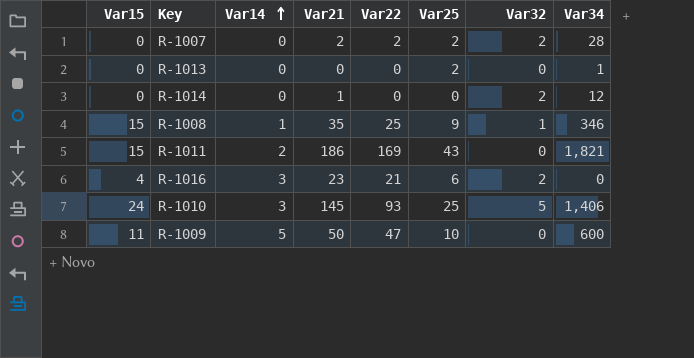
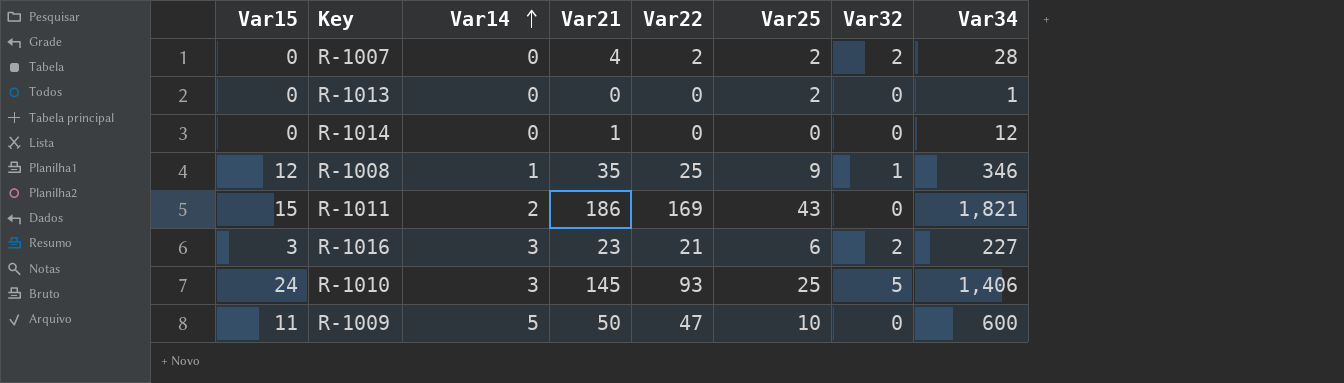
R-1007 | Var21: 2 -> 4
R-1014 | Var32: 2 -> 0
R-1008 | Var15: 15 -> 12
R-1016 | Var15: 4 -> 3
R-1016 | Var34: 0 -> 227

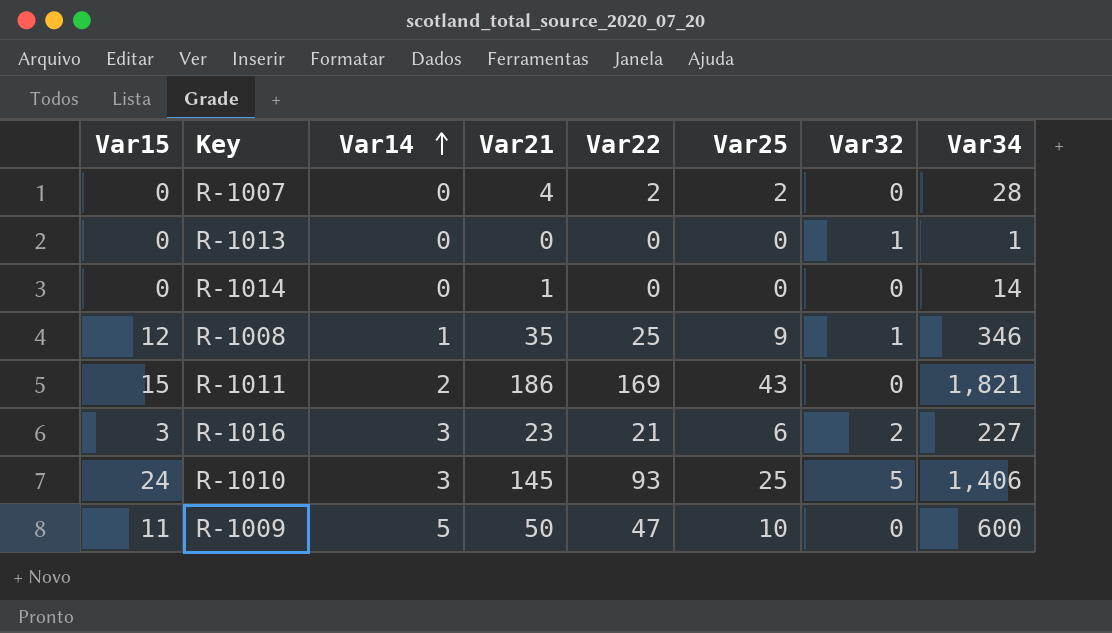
R-1007 | Var32: 2 -> 0
R-1013 | Var25: 2 -> 0
R-1013 | Var32: 0 -> 1
R-1014 | Var34: 12 -> 14

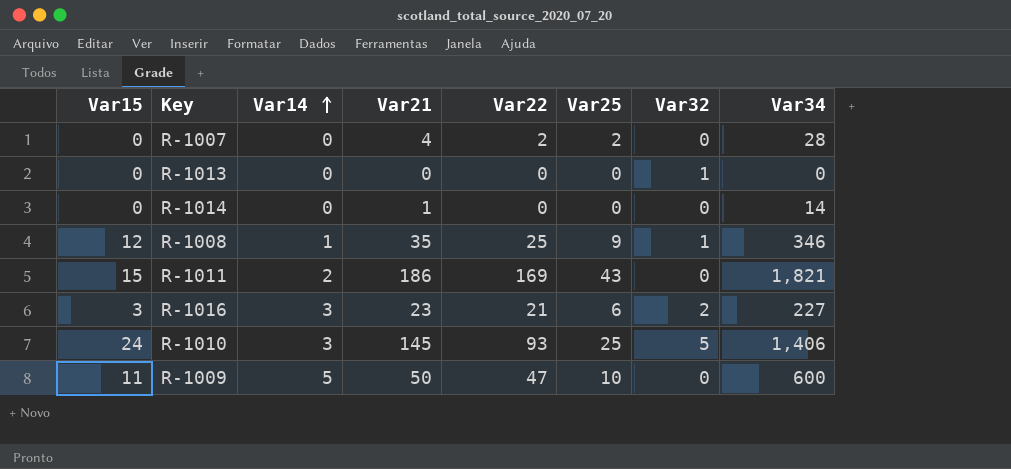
R-1013 | Var34: 1 -> 0

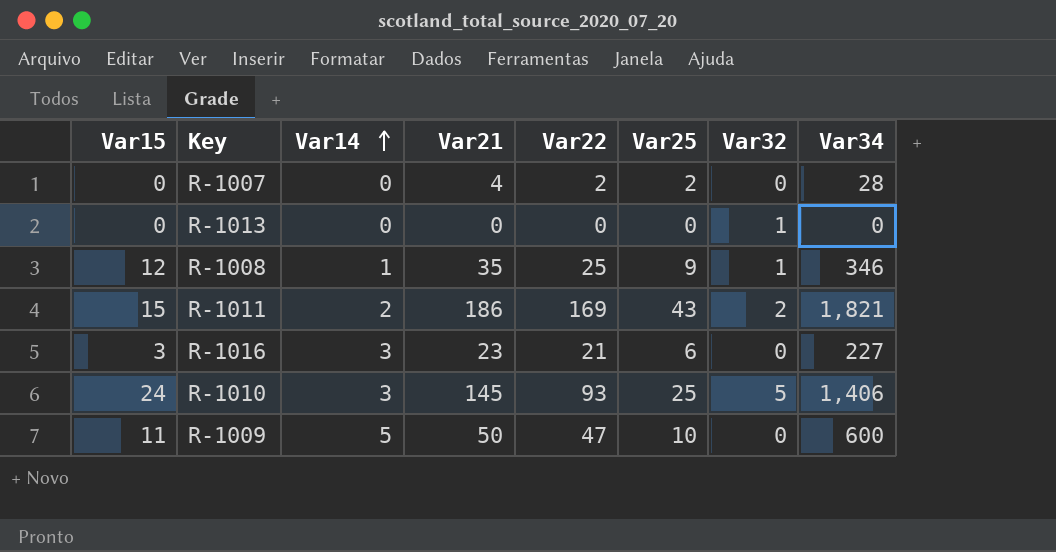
row R-1014: 0 | 0 | 1 | 0 | 0 | 0 | 14 -> none
R-1011 | Var32: 0 -> 2
R-1016 | Var32: 2 -> 0

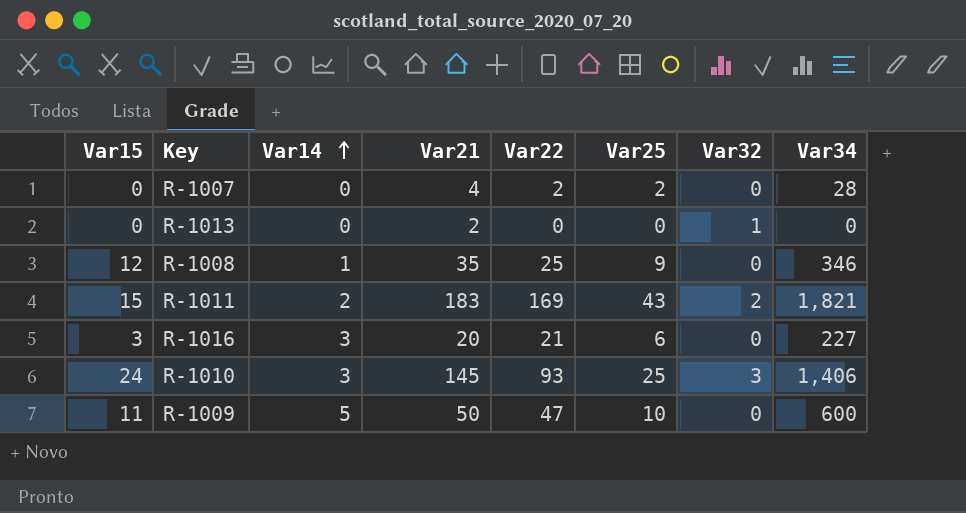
R-1013 | Var21: 0 -> 2
R-1008 | Var32: 1 -> 0
R-1011 | Var21: 186 -> 183
R-1016 | Var21: 23 -> 20
R-1010 | Var32: 5 -> 3

